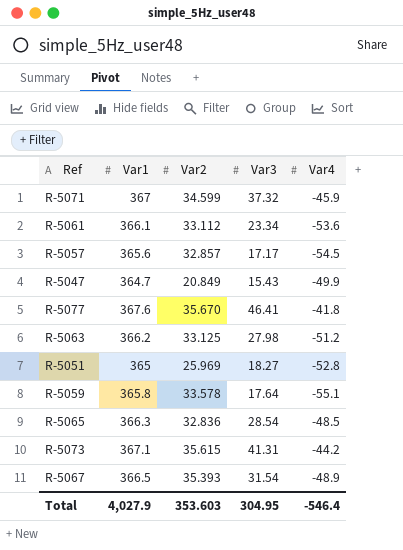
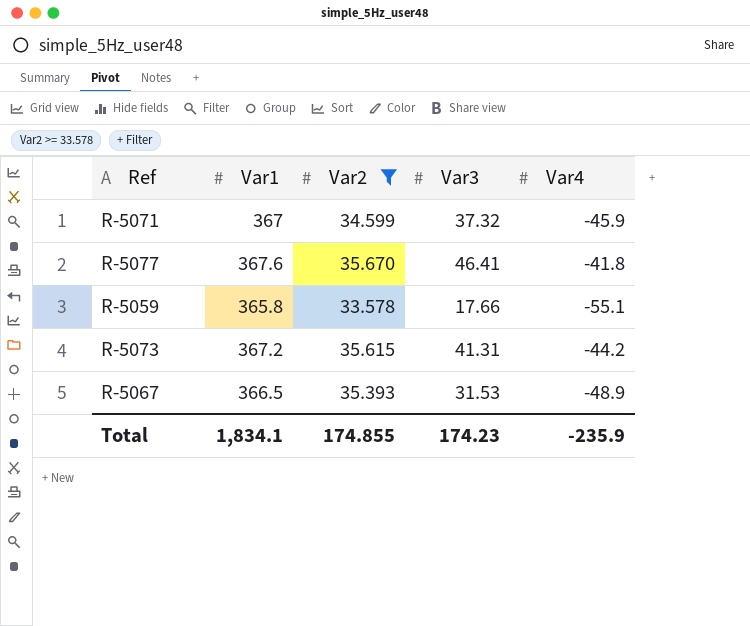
filter: none -> Var2 >= 33.578
R-5059 | Var3: 17.64 -> 17.66
R-5073 | Var1: 367.1 -> 367.2
R-5067 | Var3: 31.54 -> 31.53
Total | Var1: 4,027.9 -> 1,834.1
Total | Var2: 353.603 -> 174.855
Total | Var3: 304.95 -> 174.23
Total | Var4: -546.4 -> -235.9

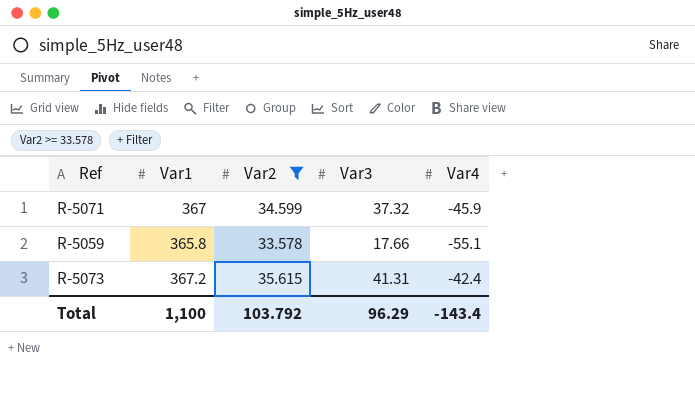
row R-5077: 367.6 | 35.670 | 46.41 | -41.8 -> none
row R-5067: 366.5 | 35.393 | 31.53 | -48.9 -> none
R-5073 | Var4: -44.2 -> -42.4
Total | Var1: 1,834.1 -> 1,100
Total | Var2: 174.855 -> 103.792
Total | Var3: 174.23 -> 96.29
Total | Var4: -235.9 -> -143.4

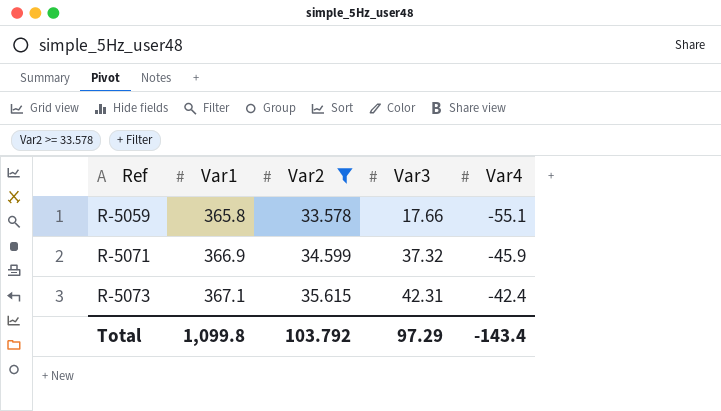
row order: none -> Ref ascending
R-5071 | Var1: 367 -> 366.9
R-5073 | Var1: 367.2 -> 367.1
R-5073 | Var3: 41.31 -> 42.31
Total | Var1: 1,100 -> 1,099.8
Total | Var3: 96.29 -> 97.29

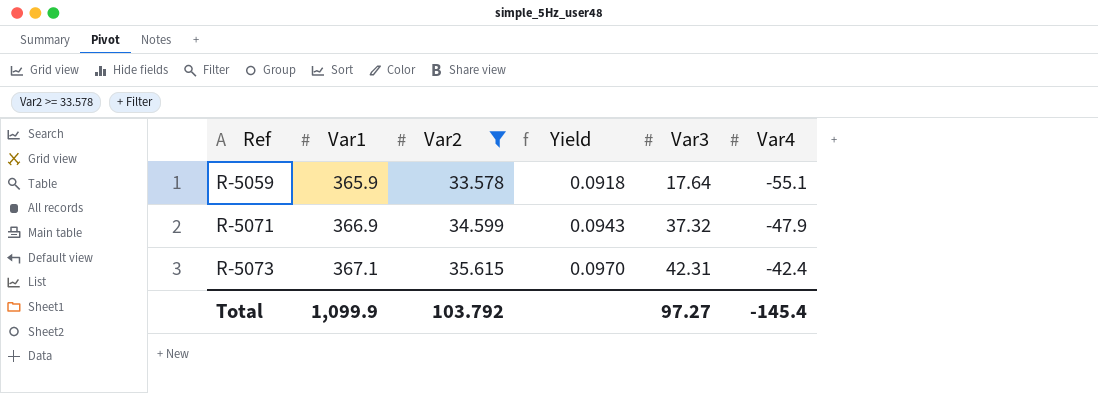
column Yield | formula: none -> [Var2] / [Var1]
R-5059 | Var1: 365.8 -> 365.9
R-5059 | Var3: 17.66 -> 17.64
R-5071 | Var4: -45.9 -> -47.9
Total | Var1: 1,099.8 -> 1,099.9
Total | Var3: 97.29 -> 97.27
Total | Var4: -143.4 -> -145.4

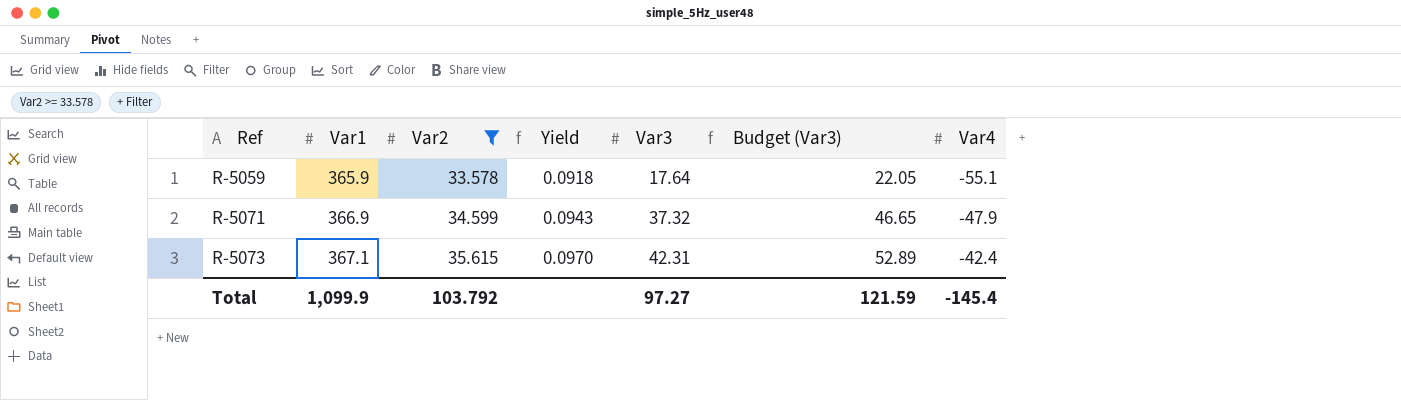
column Budget (Var3) | formula: none -> [Var3] * 1.25

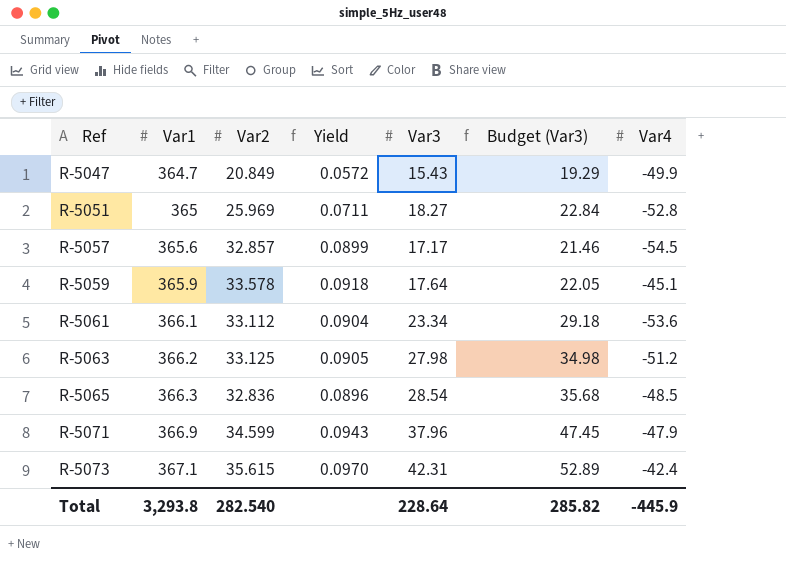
filter: Var2 >= 33.578 -> none
R-5059 | Var4: -55.1 -> -45.1
R-5071 | Var3: 37.32 -> 37.96
R-5071 | Budget (Var3): 46.65 -> 47.45
Total | Var1: 1,099.9 -> 3,293.8
Total | Var2: 103.792 -> 282.540
Total | Var3: 97.27 -> 228.64
Total | Budget (Var3): 121.59 -> 285.82
Total | Var4: -145.4 -> -445.9

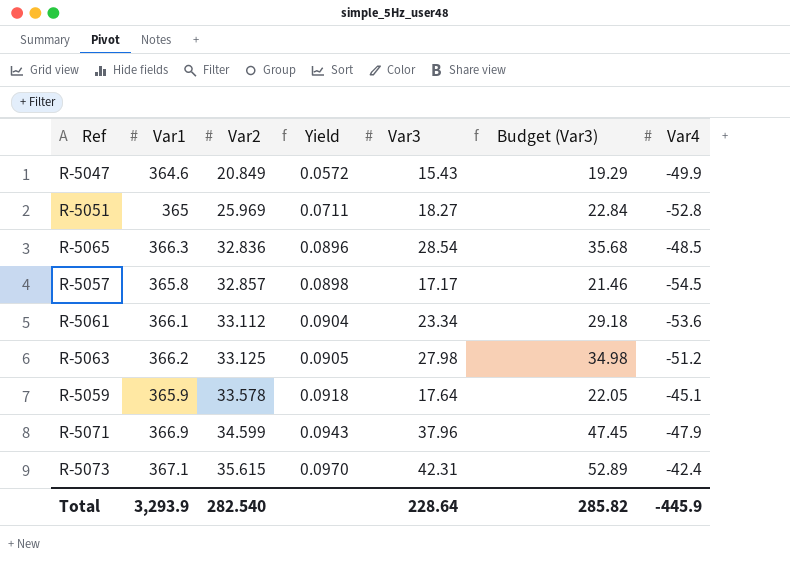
row order: Ref ascending -> Var2 ascending
R-5047 | Var1: 364.7 -> 364.6
R-5057 | Var1: 365.6 -> 365.8
R-5057 | Yield: 0.0899 -> 0.0898
Total | Var1: 3,293.8 -> 3,293.9

